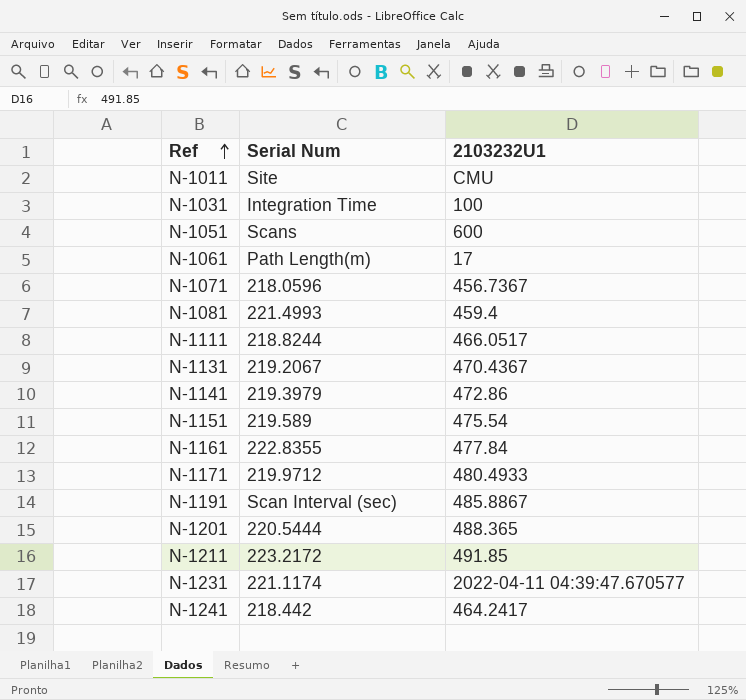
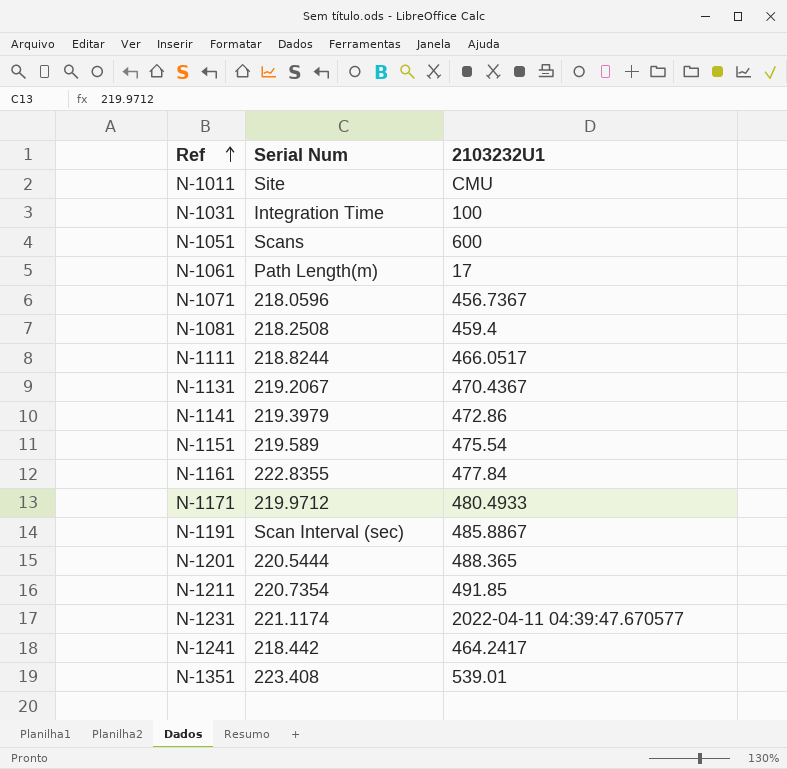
N-1081 | Serial Num: 221.4993 -> 218.2508
N-1211 | Serial Num: 223.2172 -> 220.7354
row N-1351: none -> 223.408 | 539.01

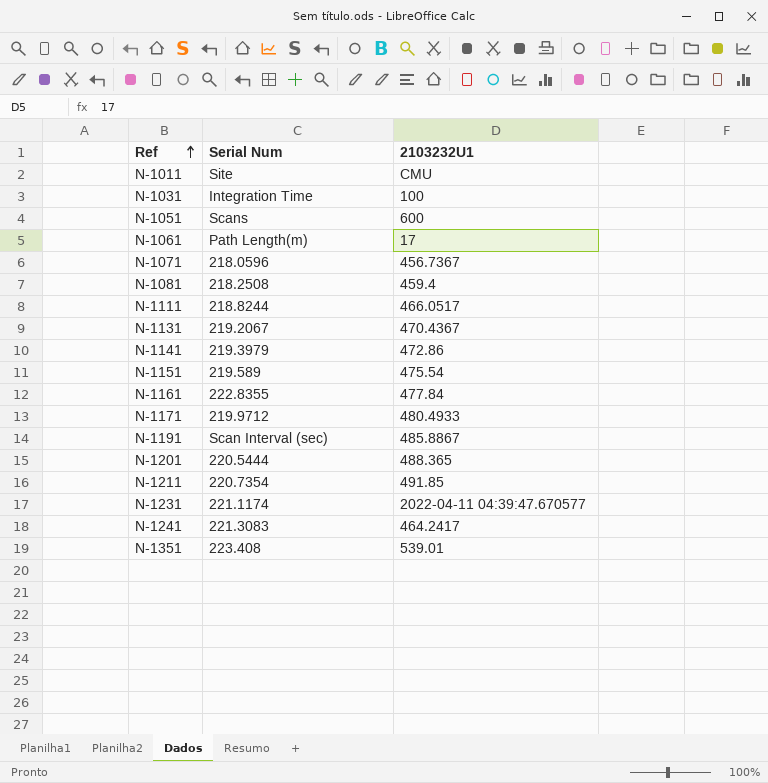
N-1241 | Serial Num: 218.442 -> 221.3083

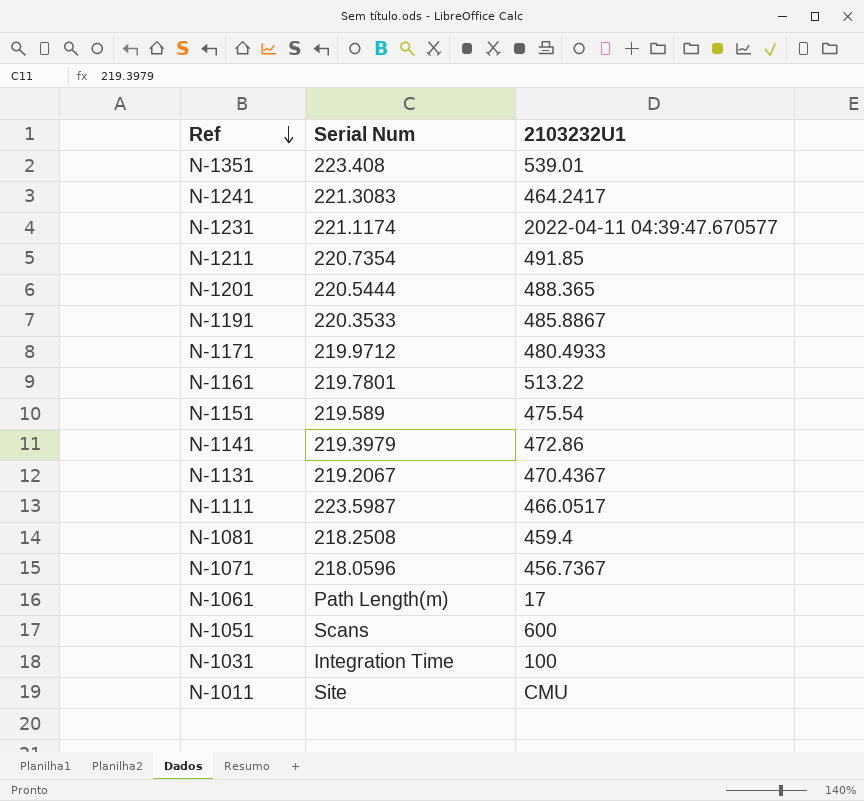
row order: Ref ascending -> Ref descending
N-1191 | Serial Num: Scan Interval (sec) -> 220.3533
N-1161 | Serial Num: 222.8355 -> 219.7801
N-1161 | 2103232U1: 477.84 -> 513.22
N-1111 | Serial Num: 218.8244 -> 223.5987

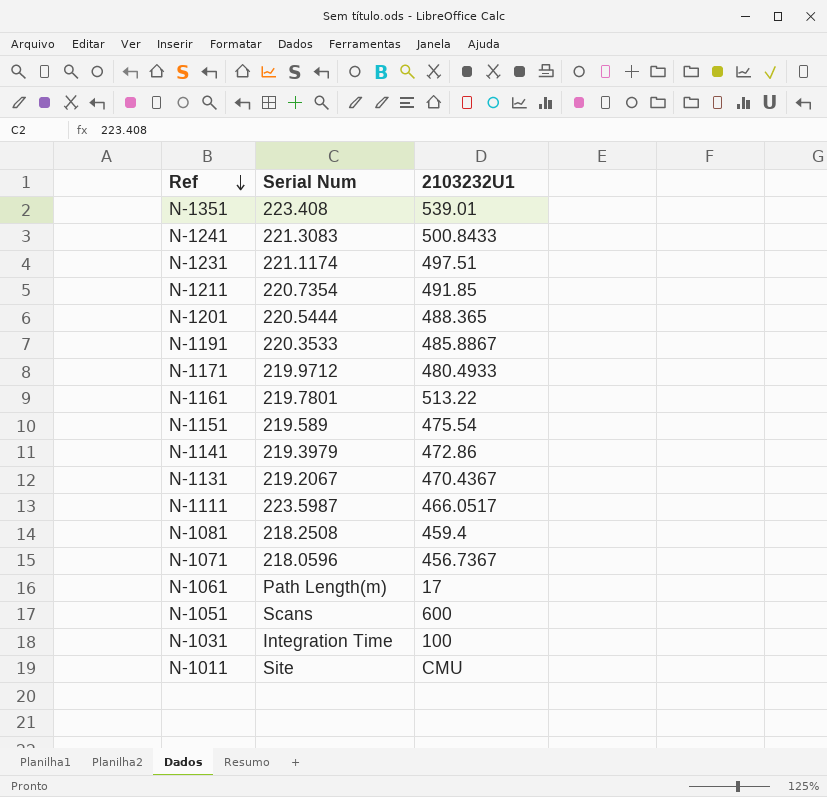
N-1241 | 2103232U1: 464.2417 -> 500.8433
N-1231 | 2103232U1: 2022-04-11 04:39:47.670577 -> 497.51

